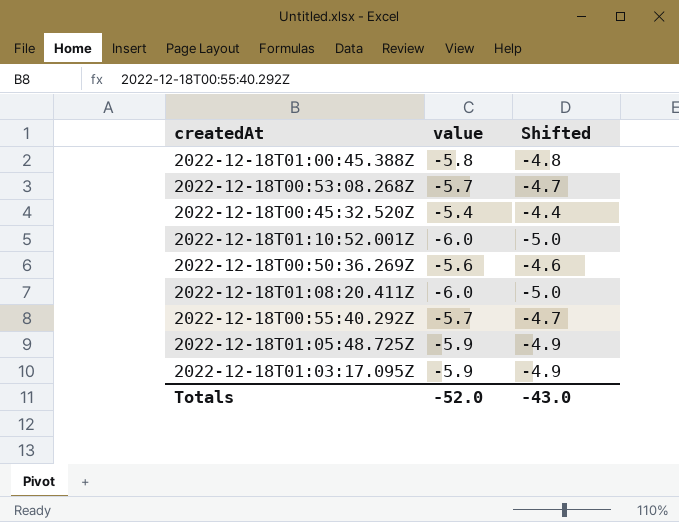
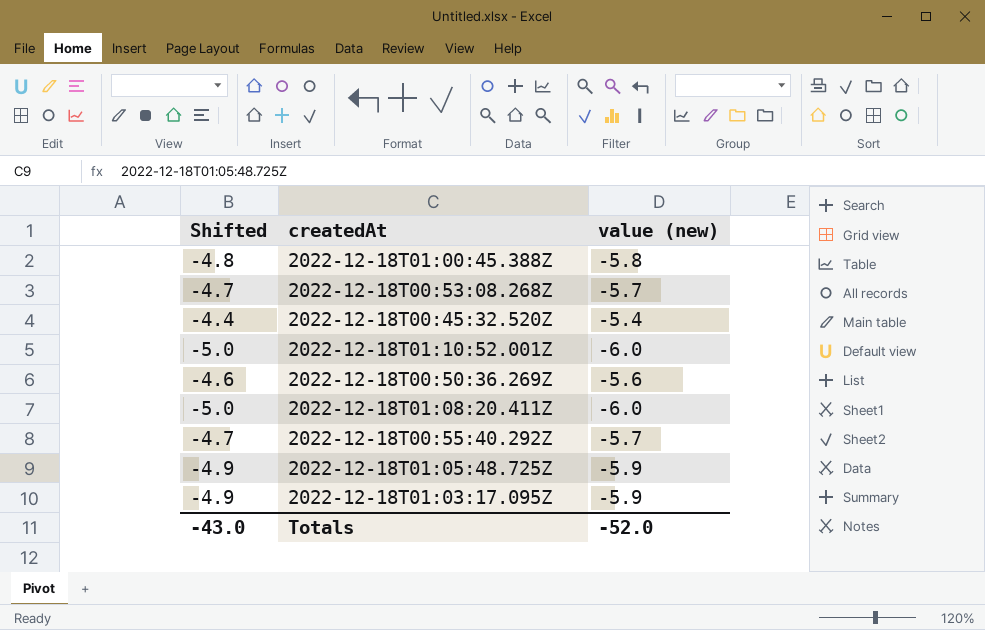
column Shifted | position: 3 -> 1
column name: value -> value (new)

